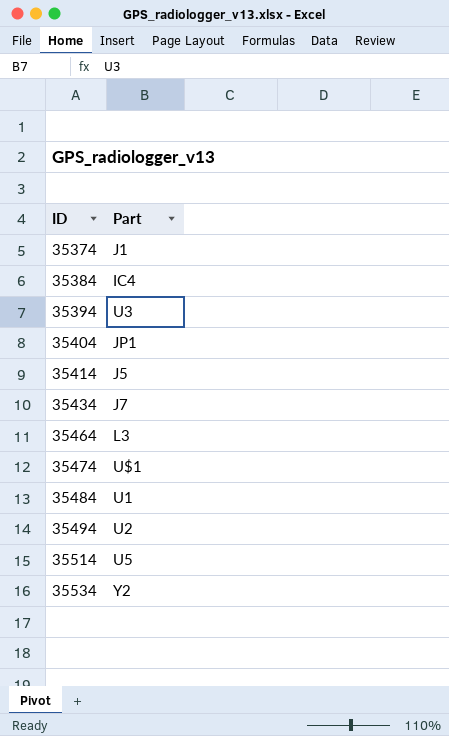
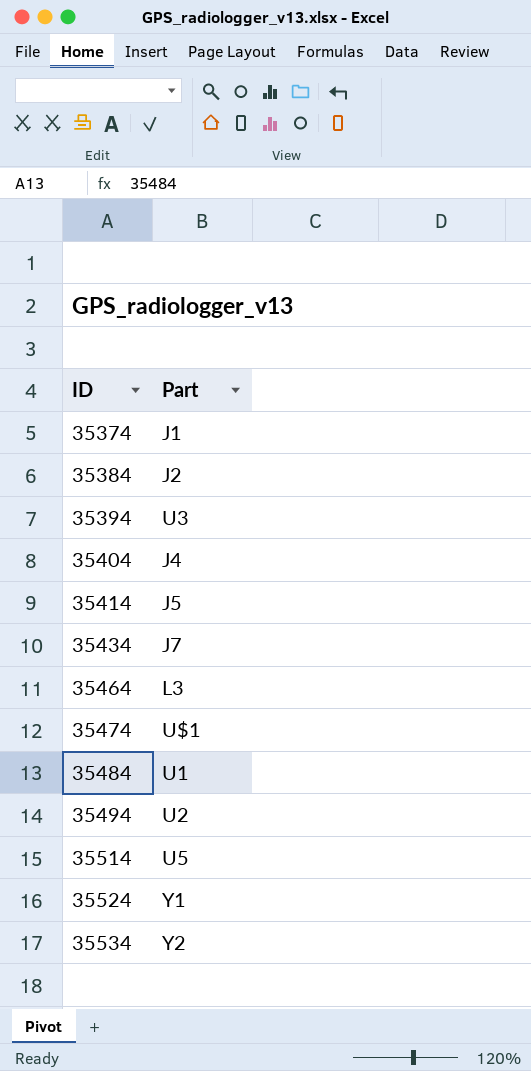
35384 | Part: IC4 -> J2
35404 | Part: JP1 -> J4
row 35524: none -> Y1

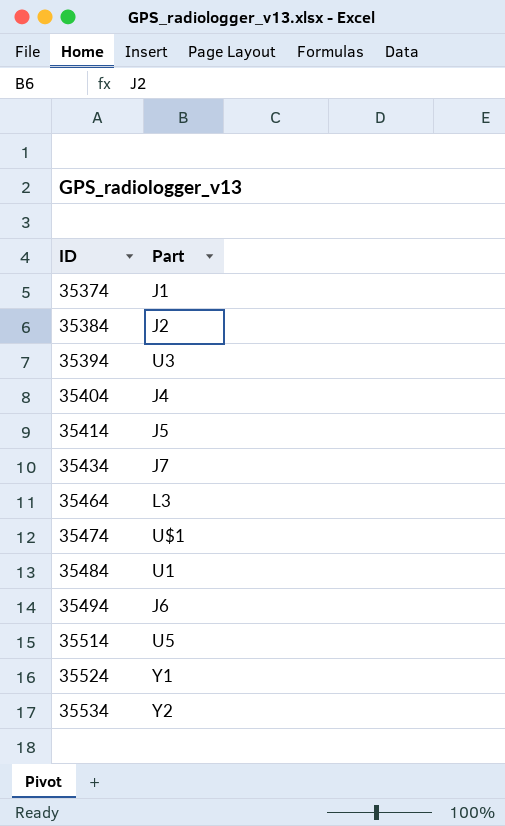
35494 | Part: U2 -> J6

